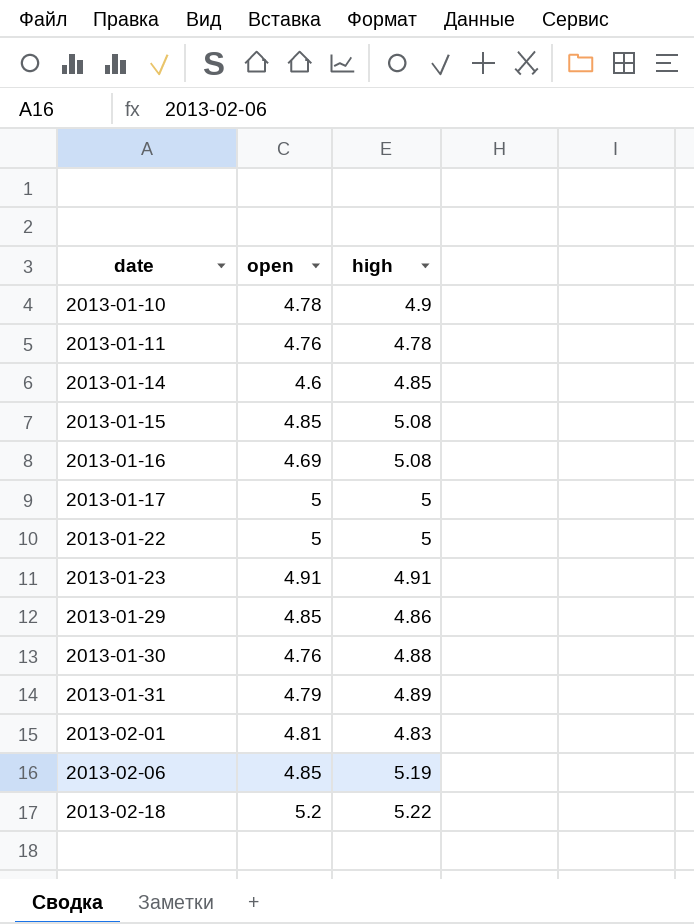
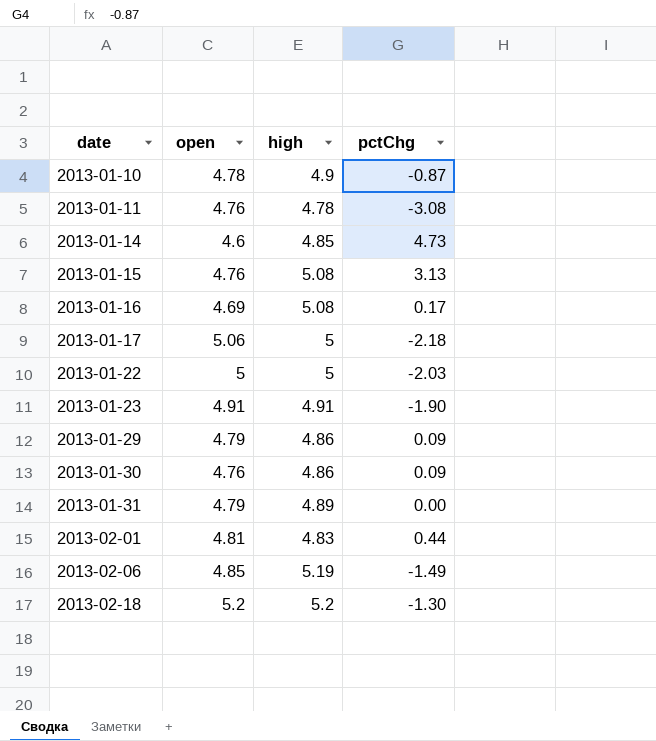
column pctChg | position: none -> 4
2013-01-15 | open: 4.85 -> 4.76
2013-01-17 | open: 5 -> 5.06
2013-01-29 | open: 4.85 -> 4.79
2013-01-30 | high: 4.88 -> 4.86
2013-02-18 | high: 5.22 -> 5.2

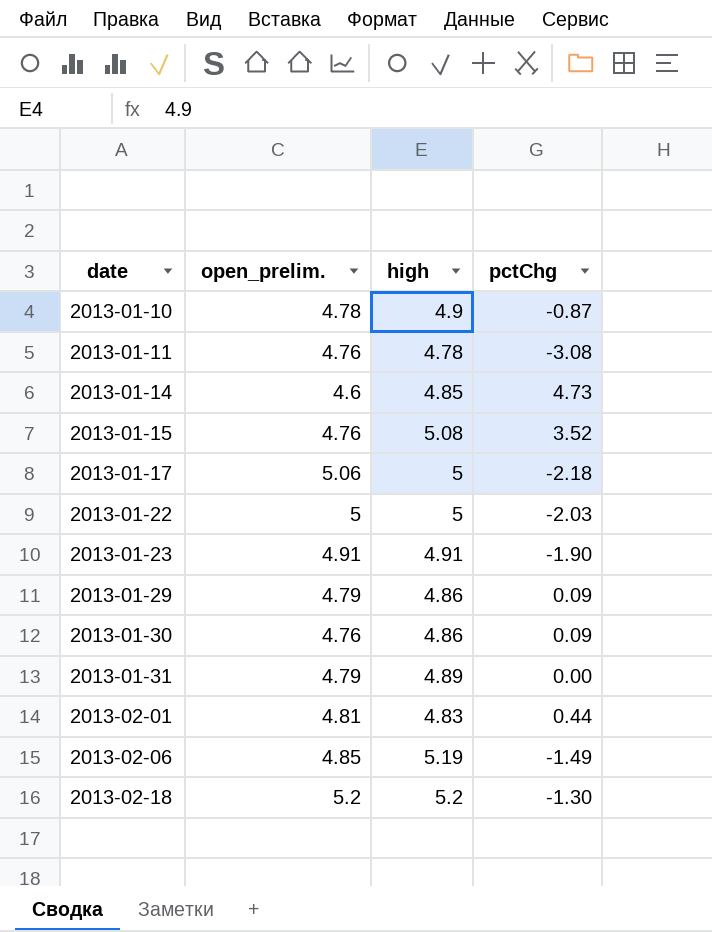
column name: open -> open_prelim.
row 2013-01-16: 4.69 | 5.08 | 0.17 -> none
2013-01-15 | pctChg: 3.13 -> 3.52

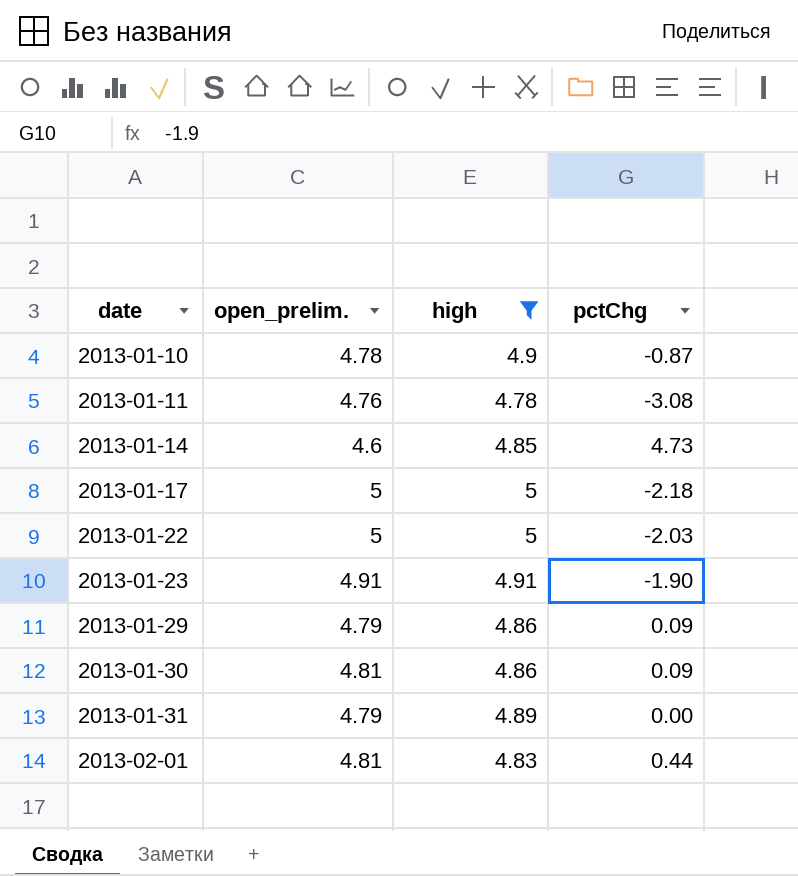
filter: none -> high <= 5
2013-01-17 | open_prelim.: 5.06 -> 5
2013-01-30 | open_prelim.: 4.76 -> 4.81

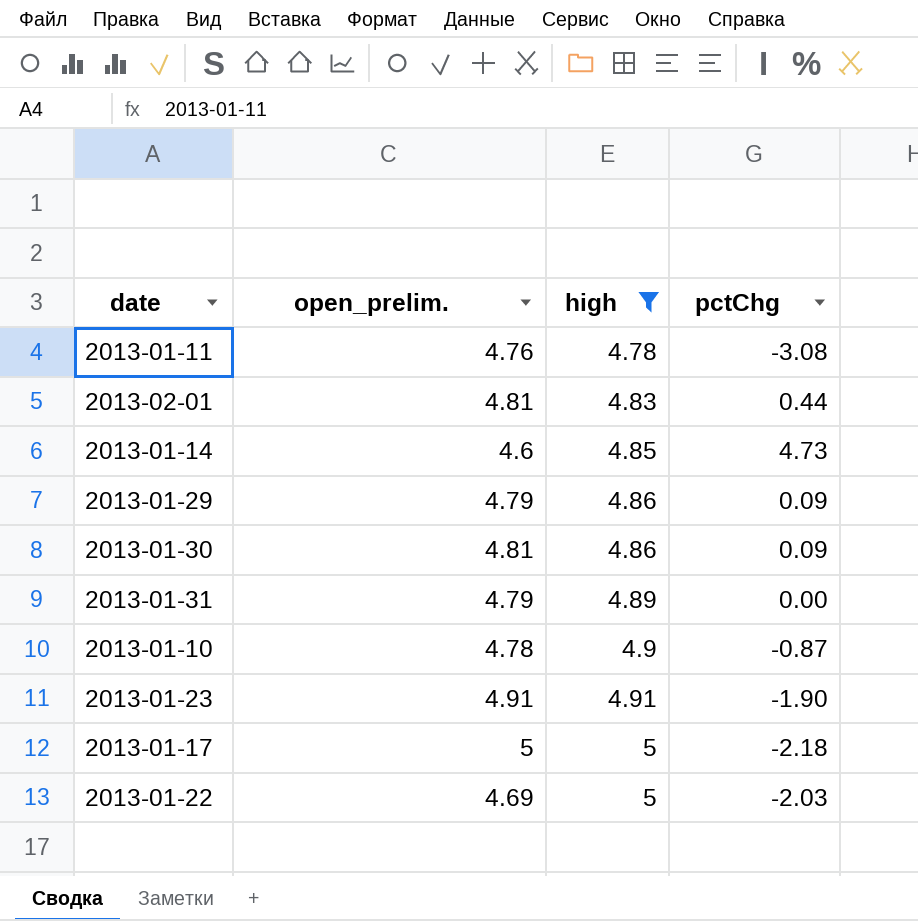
row order: date ascending -> high ascending
2013-01-22 | open_prelim.: 5 -> 4.69

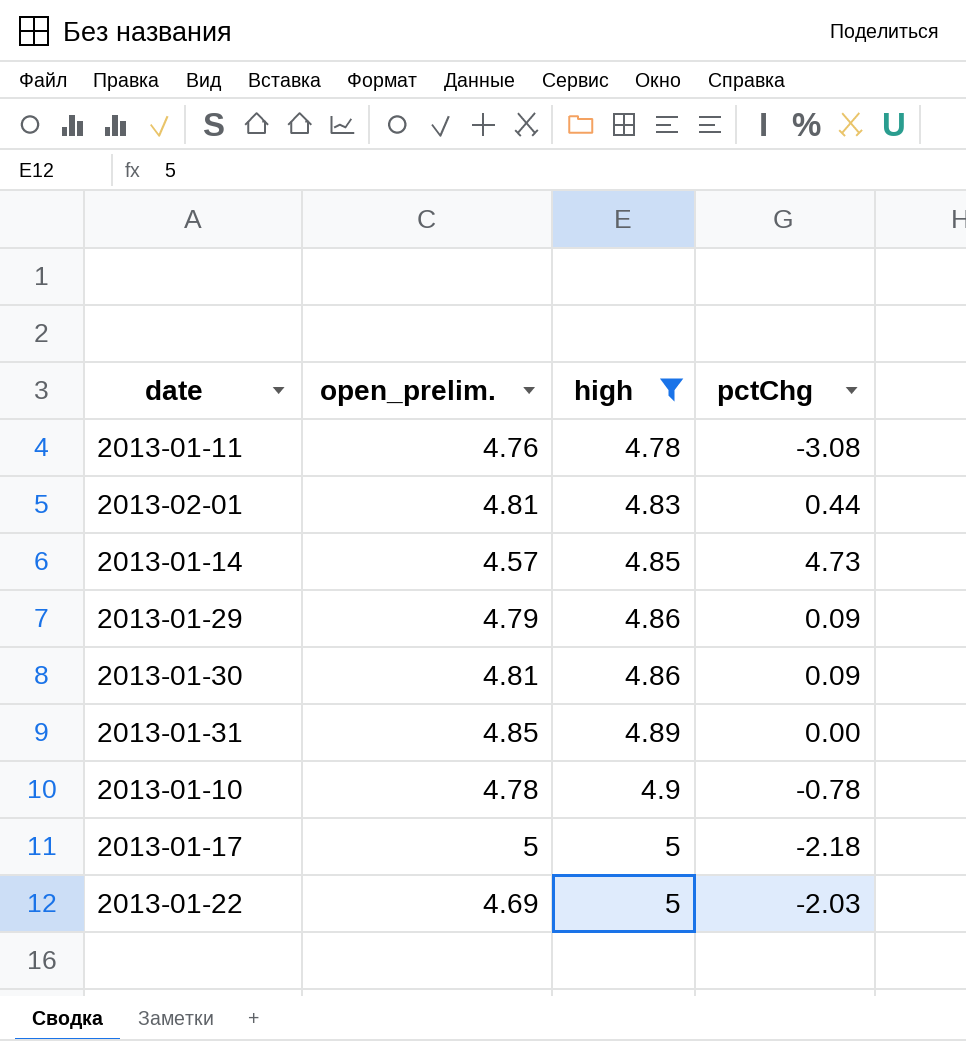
row 2013-01-23: 4.91 | 4.91 | -1.90 -> none
2013-01-14 | open_prelim.: 4.6 -> 4.57
2013-01-31 | open_prelim.: 4.79 -> 4.85
2013-01-10 | pctChg: -0.87 -> -0.78

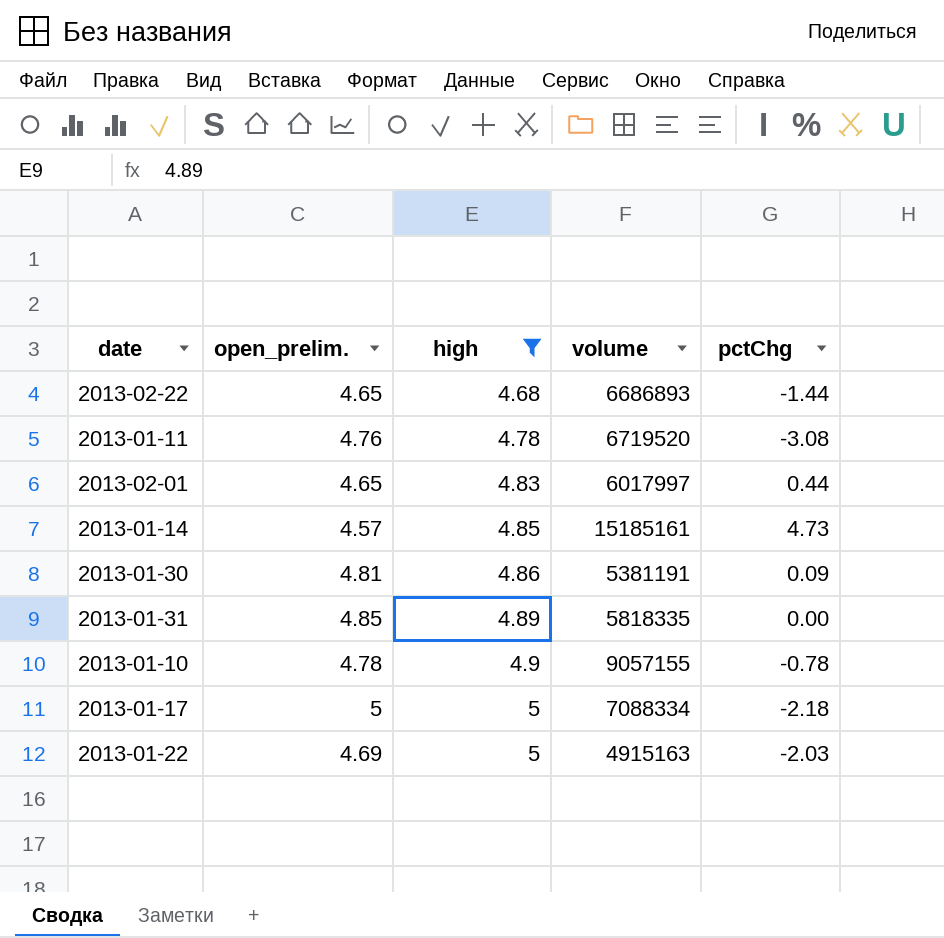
column volume | position: none -> 4
row 2013-01-29: 4.79 | 4.86 | 0.09 -> none
row 2013-02-22: none -> 4.65 | 4.68 | 6686893 | -1.44
2013-02-01 | open_prelim.: 4.81 -> 4.65

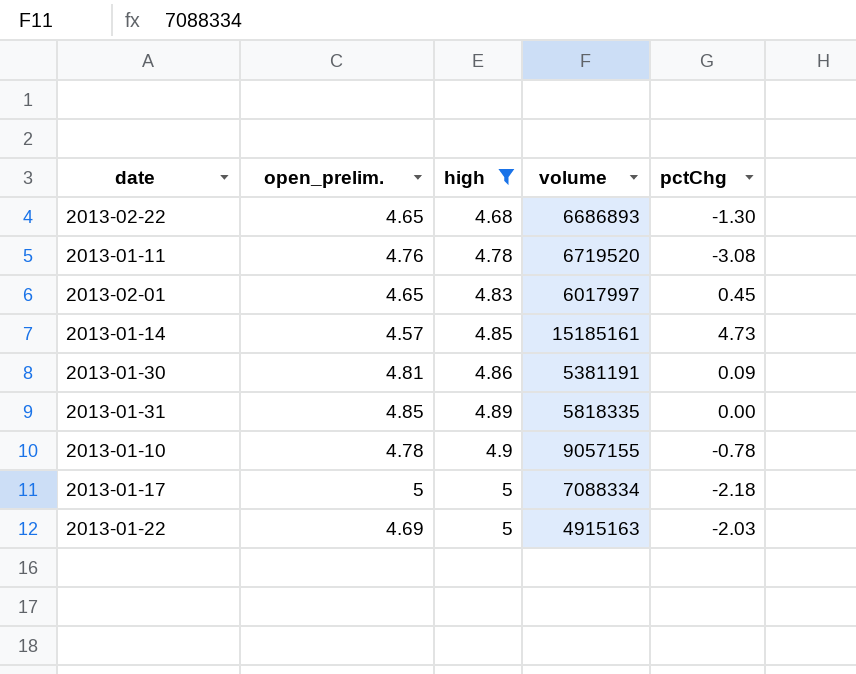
2013-02-22 | pctChg: -1.44 -> -1.30
2013-02-01 | pctChg: 0.44 -> 0.45

